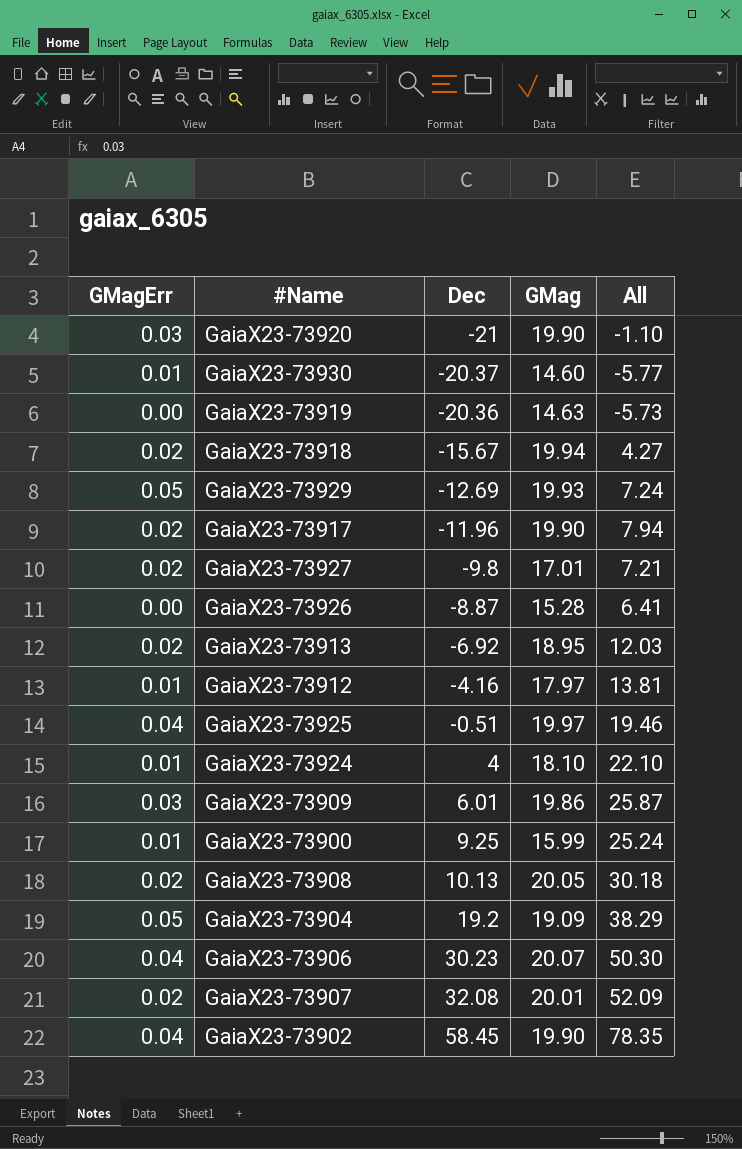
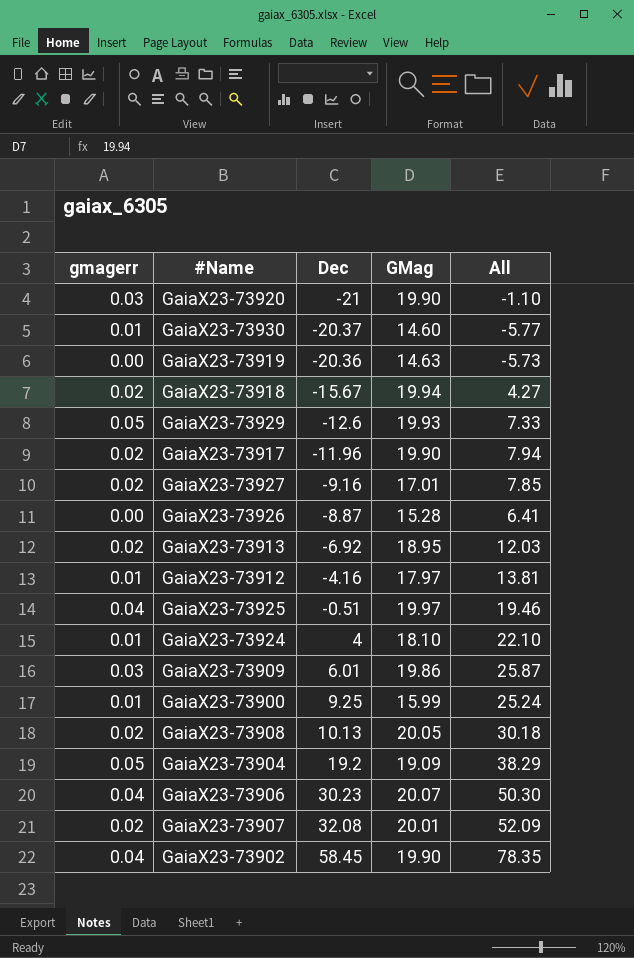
column name: GMagErr -> gmagerr
GaiaX23-73929 | Dec: -12.69 -> -12.6
GaiaX23-73929 | All: 7.24 -> 7.33
GaiaX23-73927 | Dec: -9.8 -> -9.16
GaiaX23-73927 | All: 7.21 -> 7.85

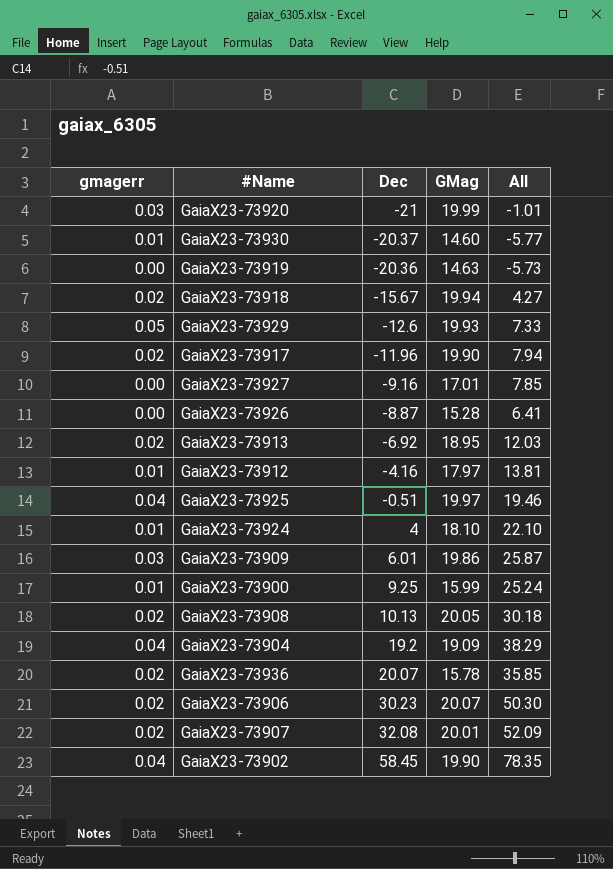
GaiaX23-73920 | GMag: 19.90 -> 19.99
GaiaX23-73920 | All: -1.10 -> -1.01
GaiaX23-73927 | gmagerr: 0.02 -> 0.00
GaiaX23-73904 | gmagerr: 0.05 -> 0.04
row GaiaX23-73936: none -> 0.02 | 20.07 | 15.78 | 35.85
GaiaX23-73906 | gmagerr: 0.04 -> 0.02

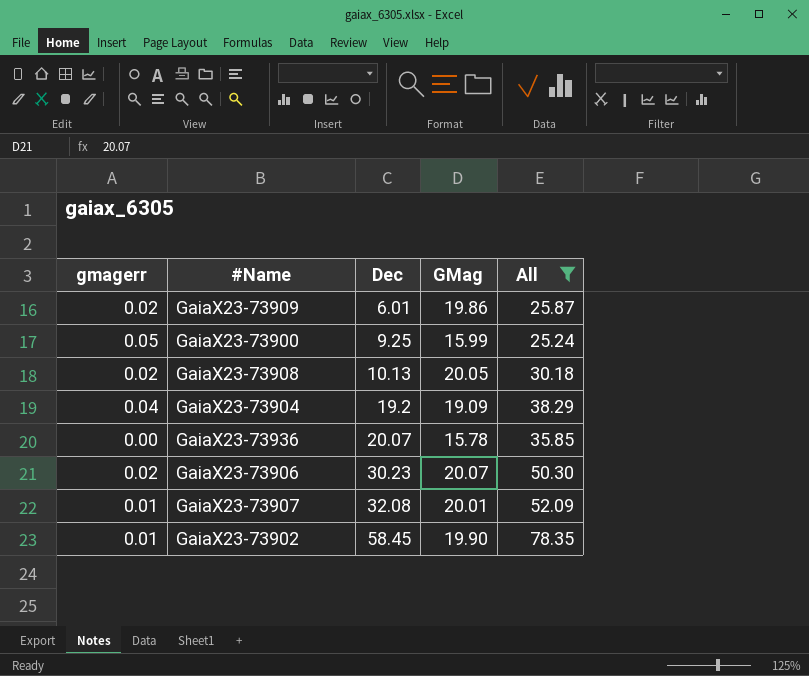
filter: none -> All >= 25.24
GaiaX23-73909 | gmagerr: 0.03 -> 0.02
GaiaX23-73900 | gmagerr: 0.01 -> 0.05
GaiaX23-73936 | gmagerr: 0.02 -> 0.00
GaiaX23-73907 | gmagerr: 0.02 -> 0.01
GaiaX23-73902 | gmagerr: 0.04 -> 0.01

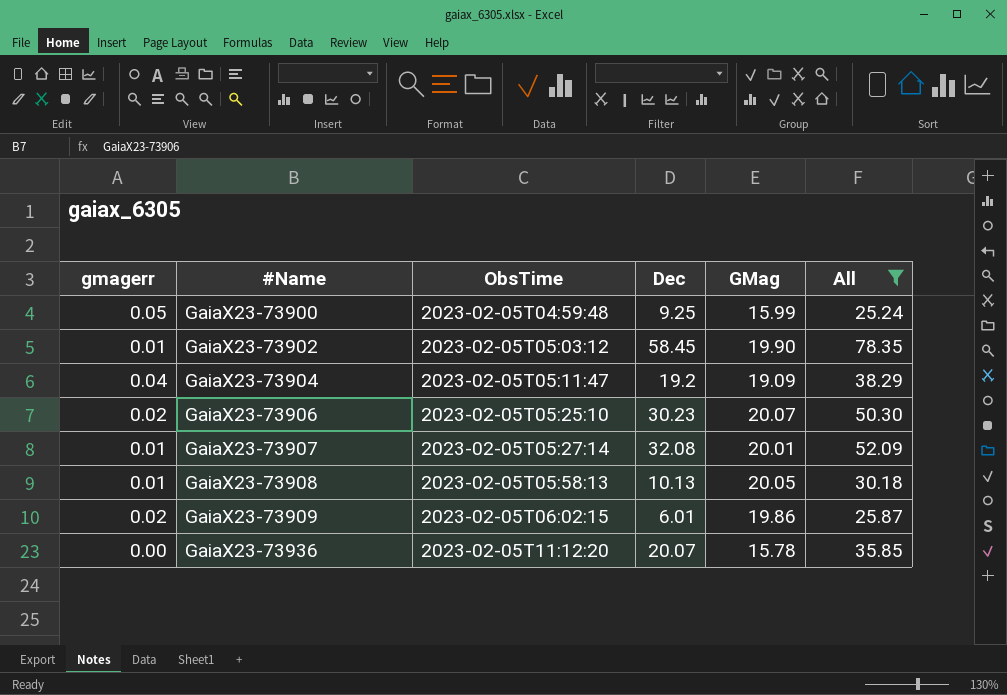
row order: Dec ascending -> #Name ascending
column ObsTime | position: none -> 3
GaiaX23-73908 | gmagerr: 0.02 -> 0.01

